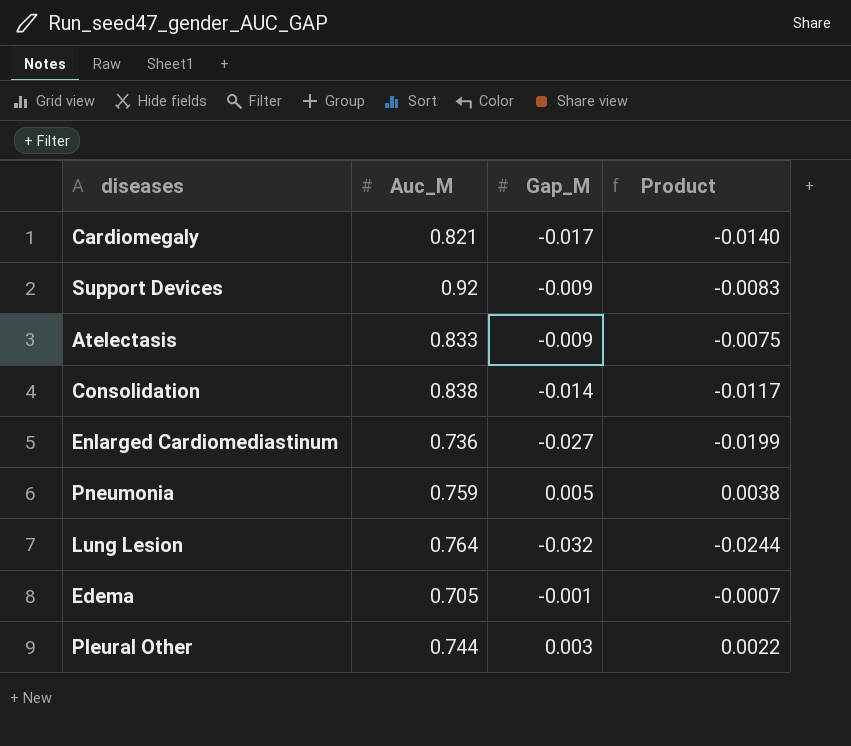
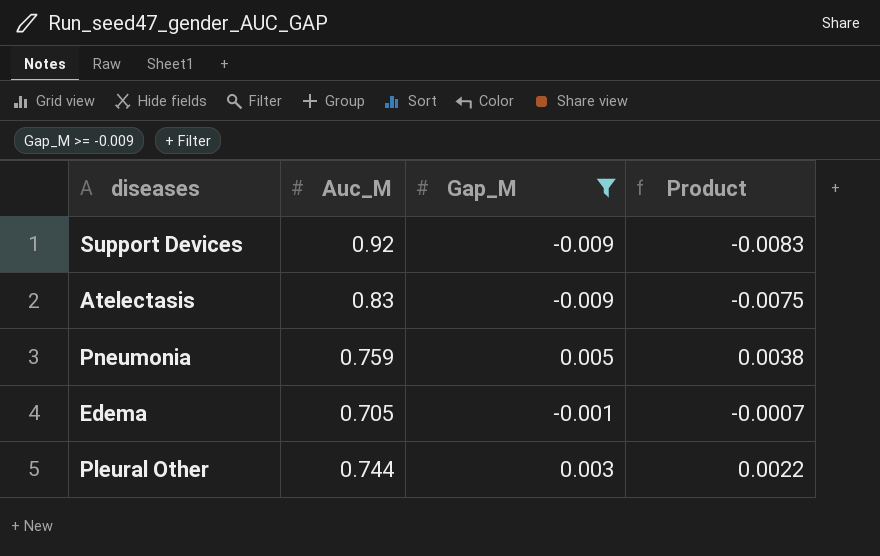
filter: none -> Gap_M >= -0.009
Atelectasis | Auc_M: 0.833 -> 0.83

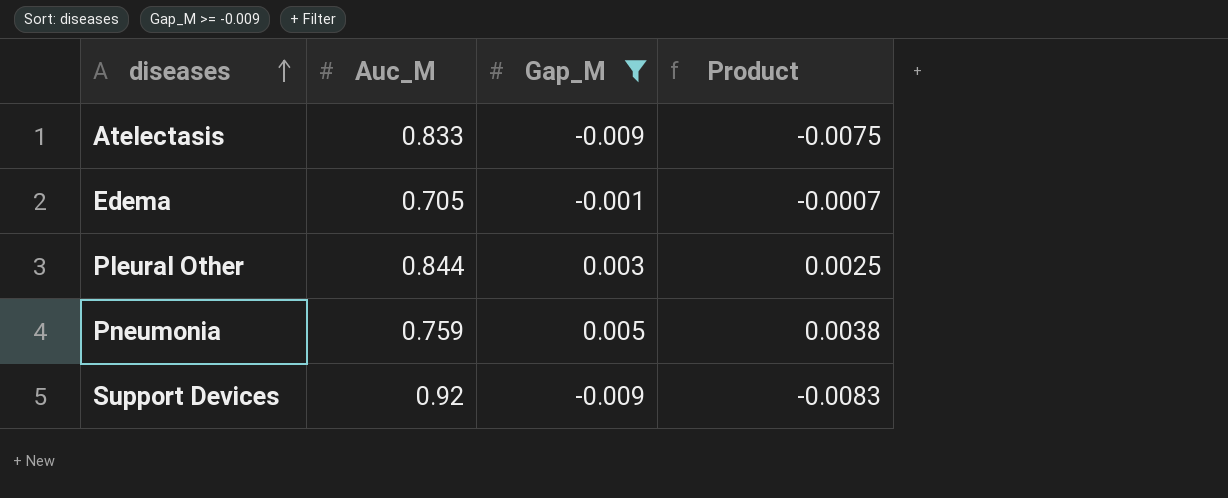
row order: none -> diseases ascending
Atelectasis | Auc_M: 0.83 -> 0.833
Pleural Other | Auc_M: 0.744 -> 0.844
Pleural Other | Product: 0.0022 -> 0.0025

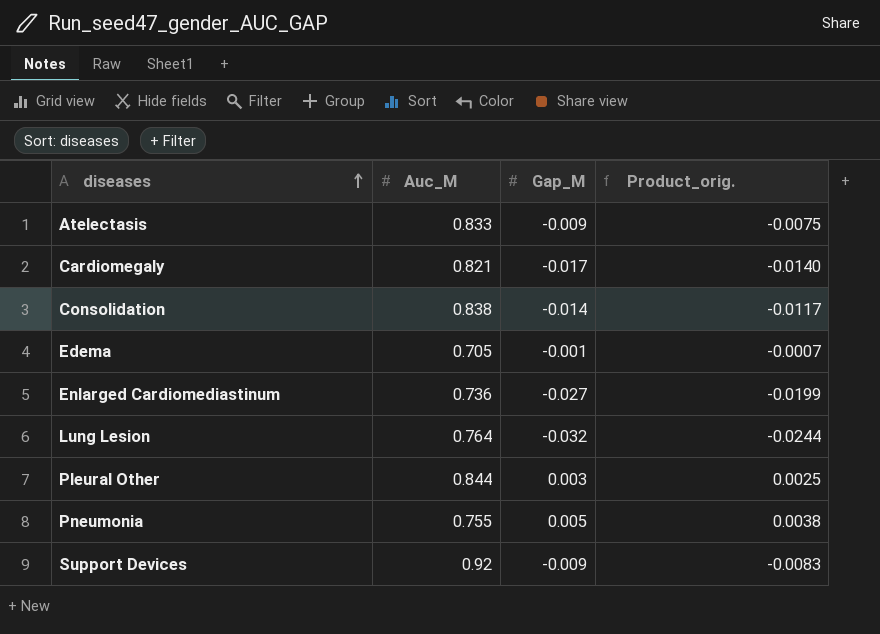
filter: Gap_M >= -0.009 -> none
column name: Product -> Product_orig.
Pneumonia | Auc_M: 0.759 -> 0.755

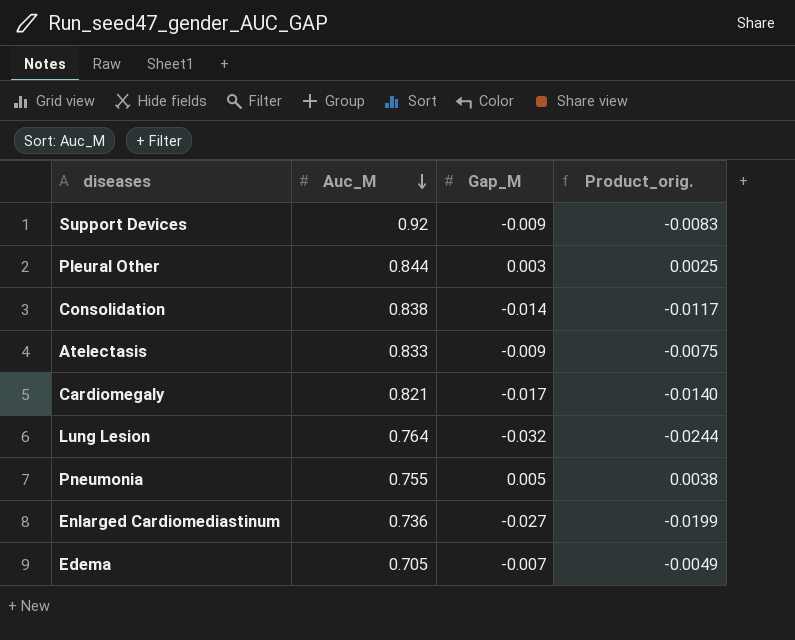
row order: diseases ascending -> Auc_M descending
Edema | Gap_M: -0.001 -> -0.007
Edema | Product_orig.: -0.0007 -> -0.0049

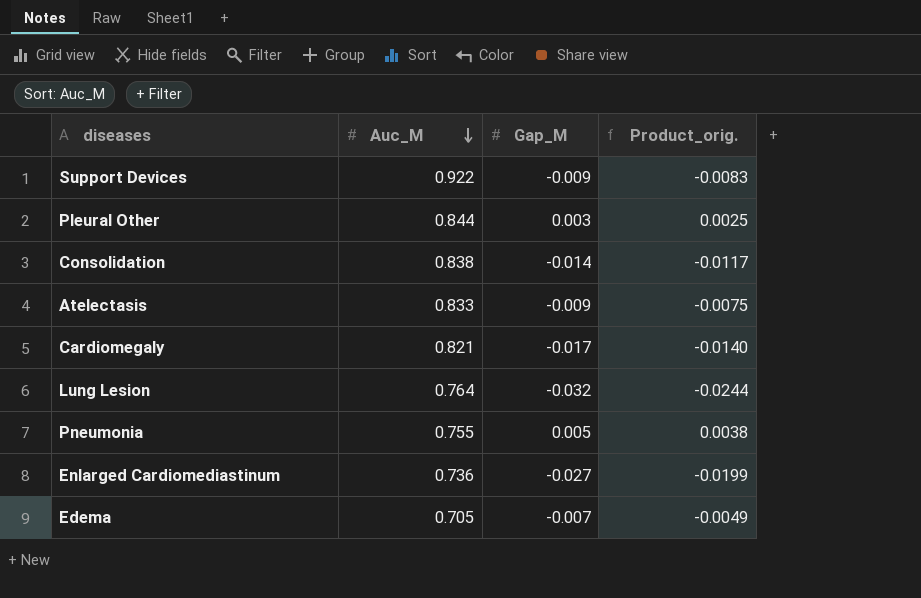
Support Devices | Auc_M: 0.92 -> 0.922

